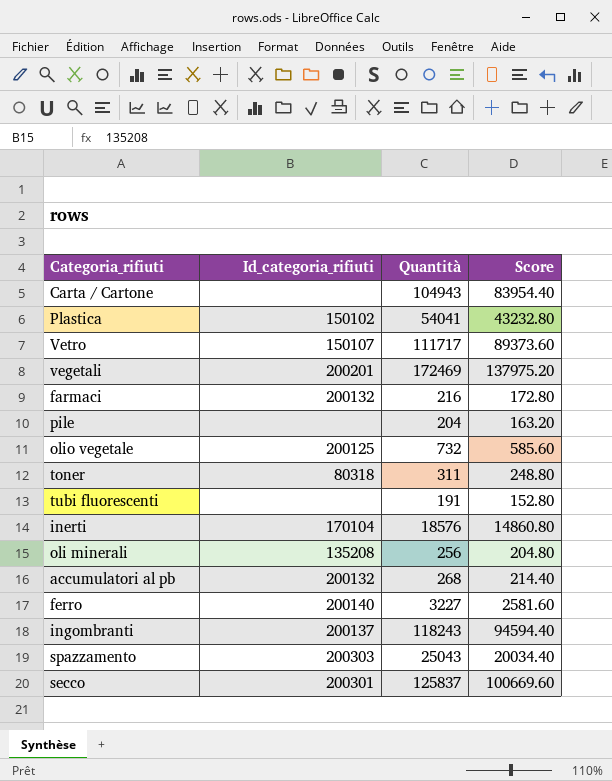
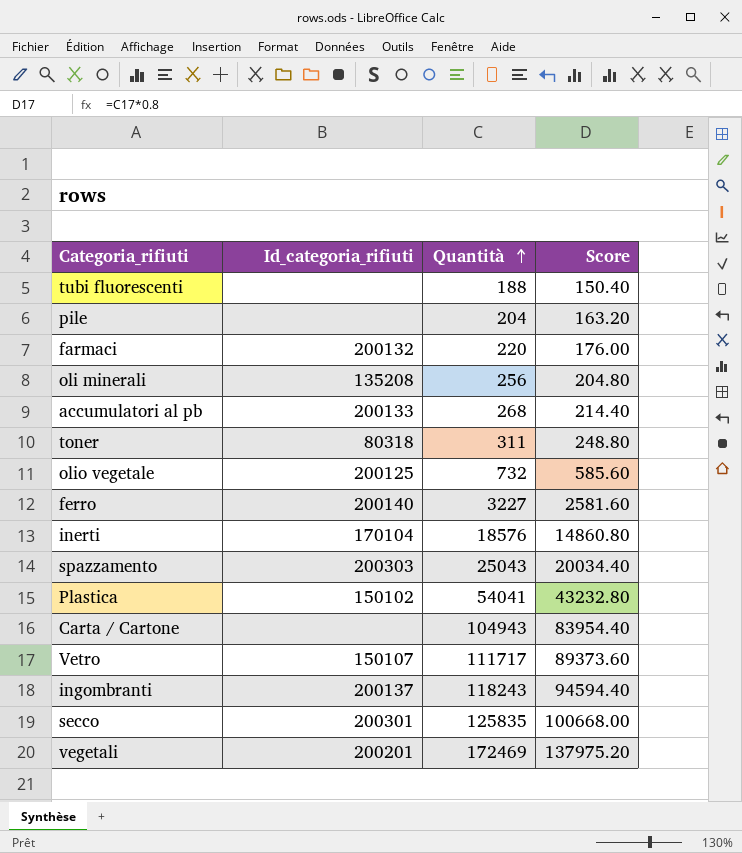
row order: none -> Quantità ascending
tubi fluorescenti | Quantità: 191 -> 188
tubi fluorescenti | Score: 152.80 -> 150.40
farmaci | Quantità: 216 -> 220
farmaci | Score: 172.80 -> 176.00
accumulatori al pb | Id_categoria_rifiuti: 200132 -> 200133
secco | Quantità: 125837 -> 125835
secco | Score: 100669.60 -> 100668.00

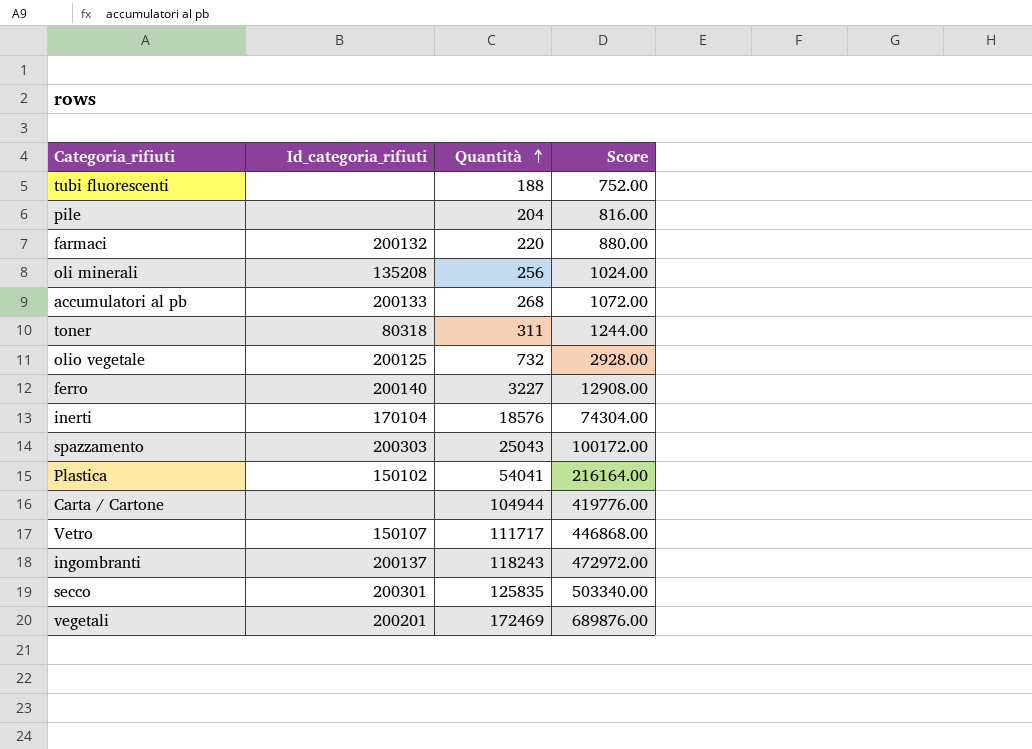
column Score | formula: [Quantità] * 0.8 -> [Quantità] * 4
Carta / Cartone | Quantità: 104943 -> 104944

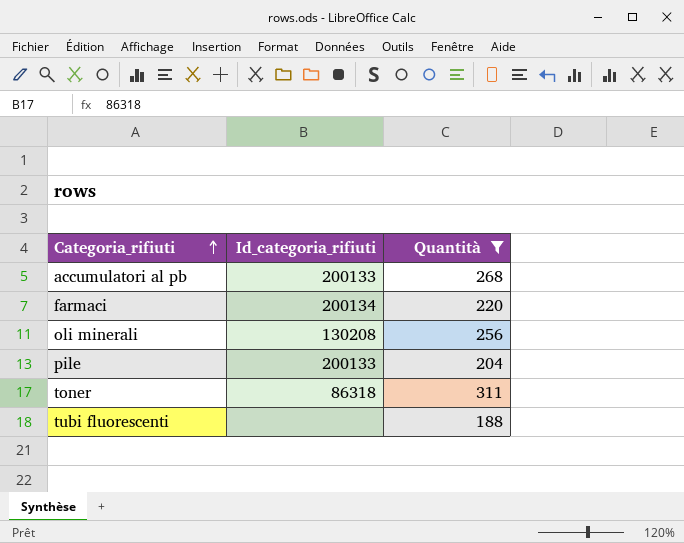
filter: none -> Quantità <= 311
row order: Quantità ascending -> Categoria_rifiuti ascending
column Score | formula: [Quantità] * 4 -> none
farmaci | Id_categoria_rifiuti: 200132 -> 200134
oli minerali | Id_categoria_rifiuti: 135208 -> 130208
pile | Id_categoria_rifiuti: none -> 200133
toner | Id_categoria_rifiuti: 80318 -> 86318

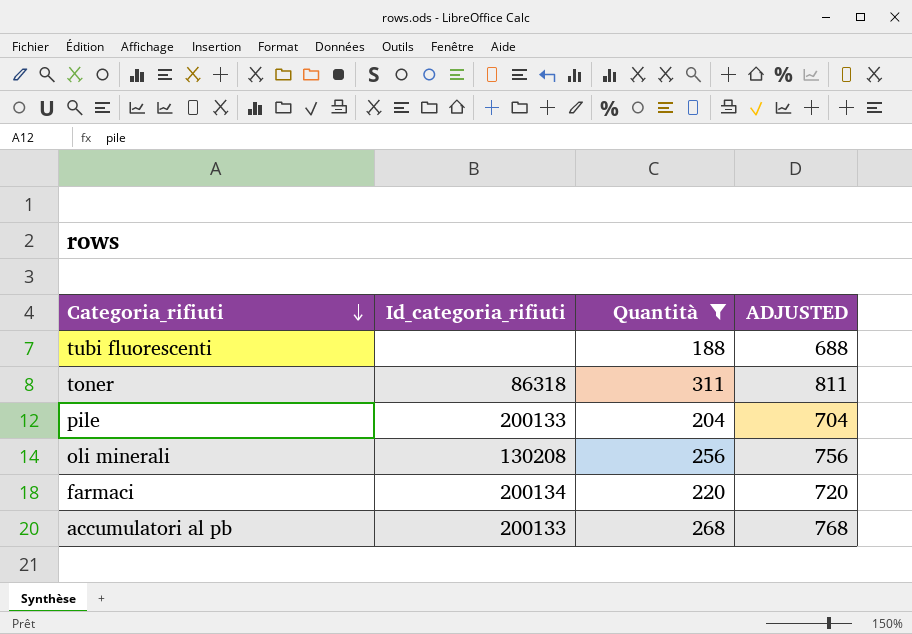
row order: Categoria_rifiuti ascending -> Categoria_rifiuti descending
column ADJUSTED | formula: none -> [Quantità] + 500

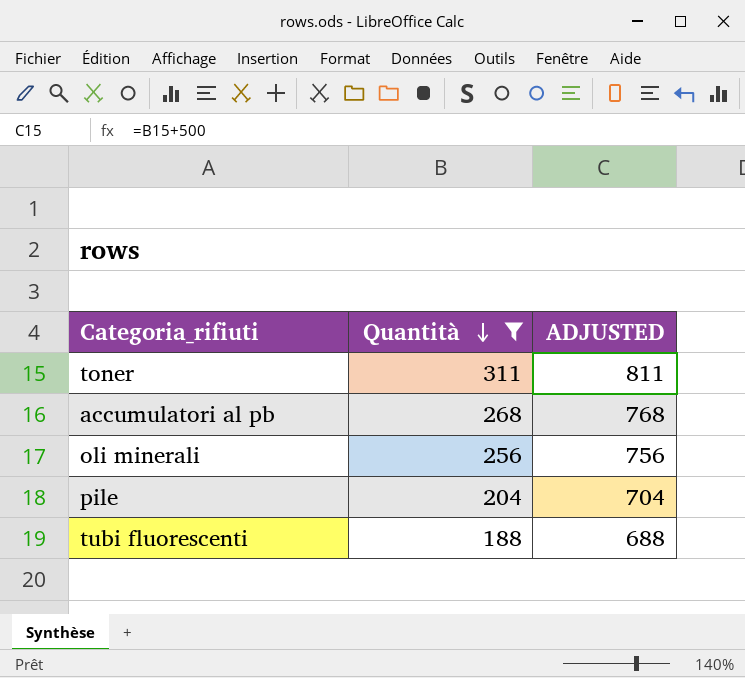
row order: Categoria_rifiuti descending -> Quantità descending
column Id_categoria_rifiuti | position: 2 -> none
row farmaci: 200134 | 220 | 720 -> none

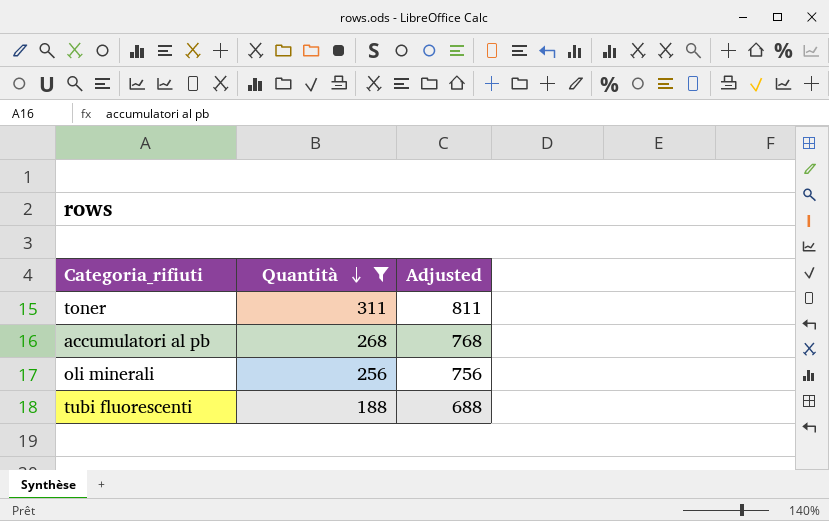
column name: ADJUSTED -> Adjusted
row pile: 204 | 704 -> none

